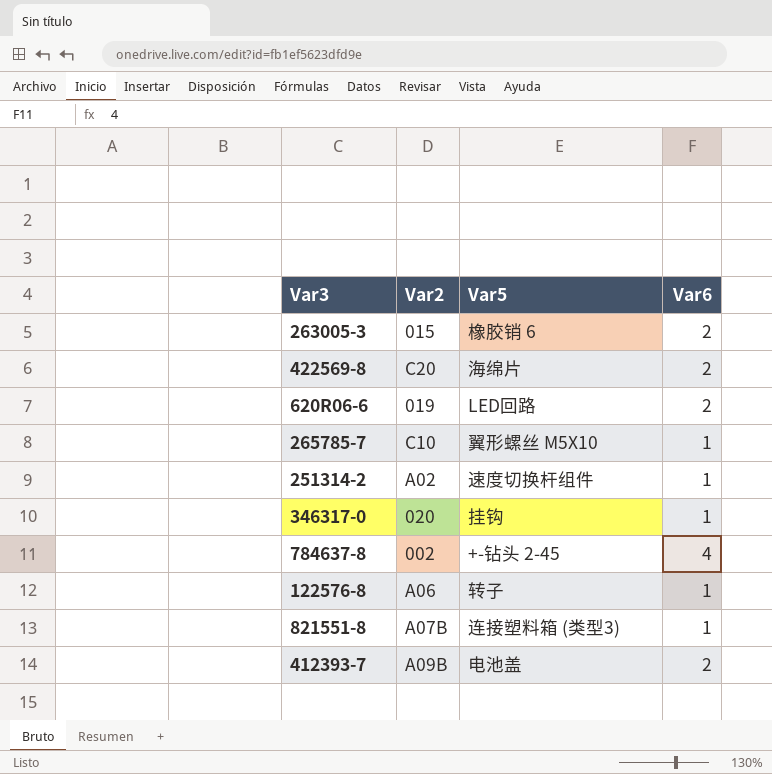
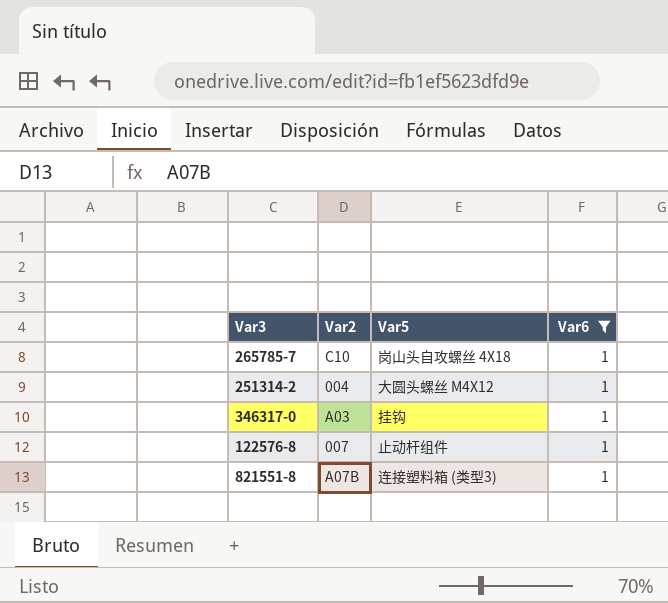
filter: none -> Var6 = 1
265785-7 | Var5: 翼形螺丝 M5X10 -> 岗山头自攻螺丝 4X18
251314-2 | Var2: A02 -> 004
251314-2 | Var5: 速度切换杆组件 -> 大圆头螺丝 M4X12
346317-0 | Var2: 020 -> A03
122576-8 | Var2: A06 -> 007
122576-8 | Var5: 转子 -> 止动杆组件

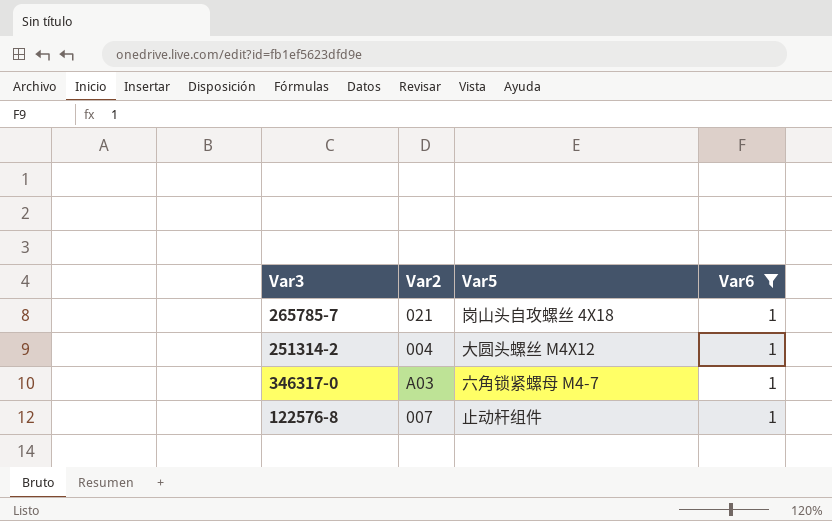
row 821551-8: A07B | 连接塑料箱 (类型3) | 1 -> none
265785-7 | Var2: C10 -> 021
346317-0 | Var5: 挂钩 -> 六角锁紧螺母 M4-7

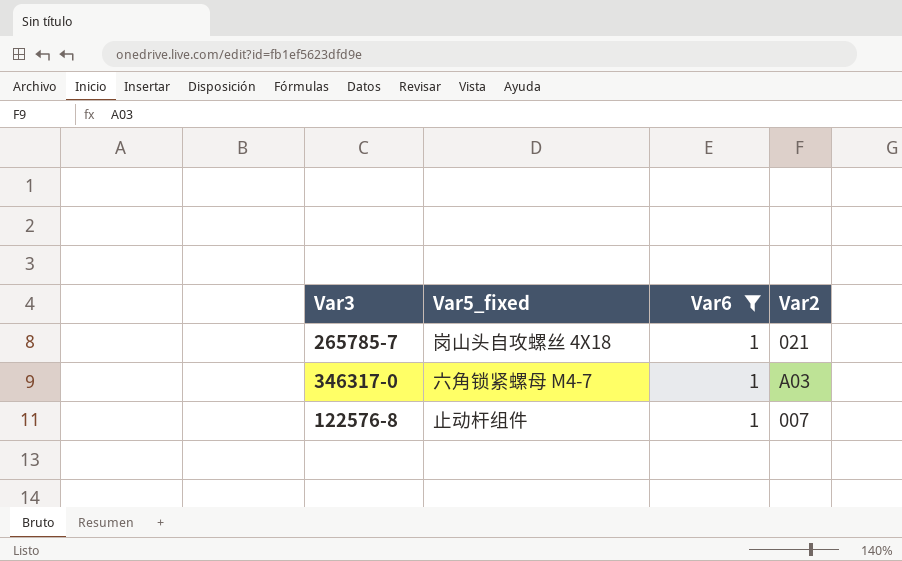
column name: Var5 -> Var5_fixed
column Var2 | position: 2 -> 4
row 251314-2: 004 | 大圆头螺丝 M4X12 | 1 -> none

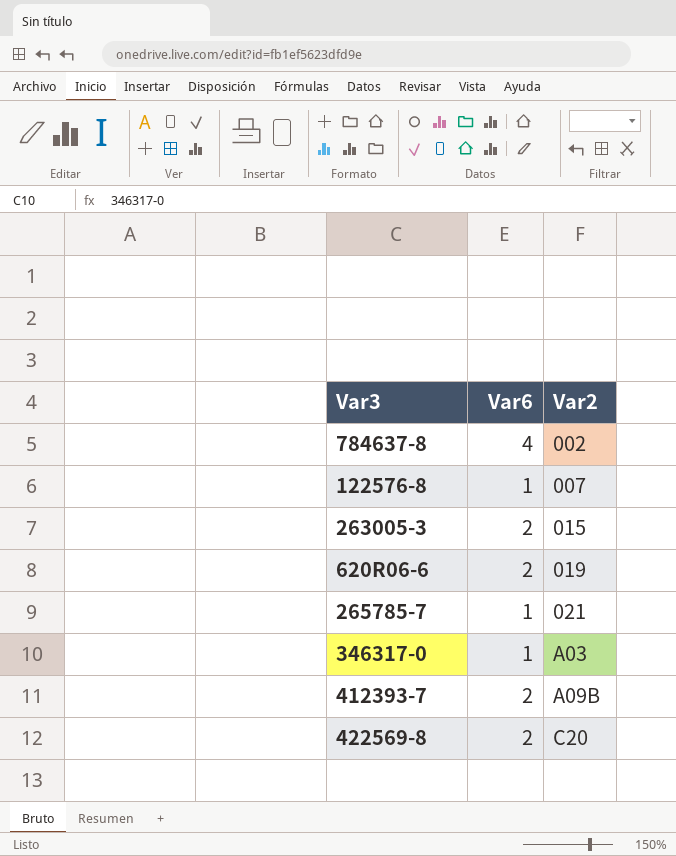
filter: Var6 = 1 -> none
row order: none -> Var2 ascending
column Var5_fixed | position: 2 -> none

